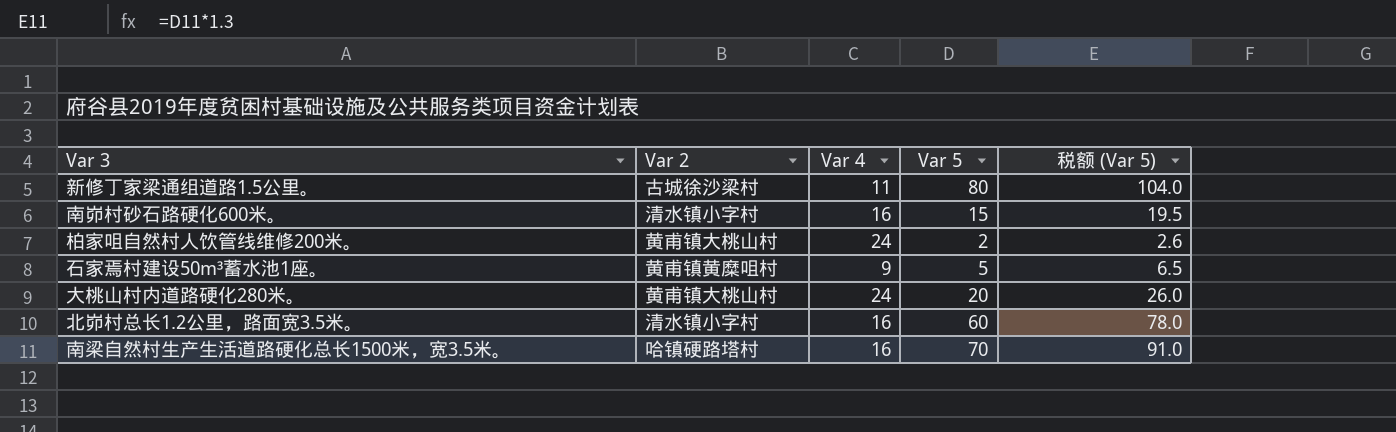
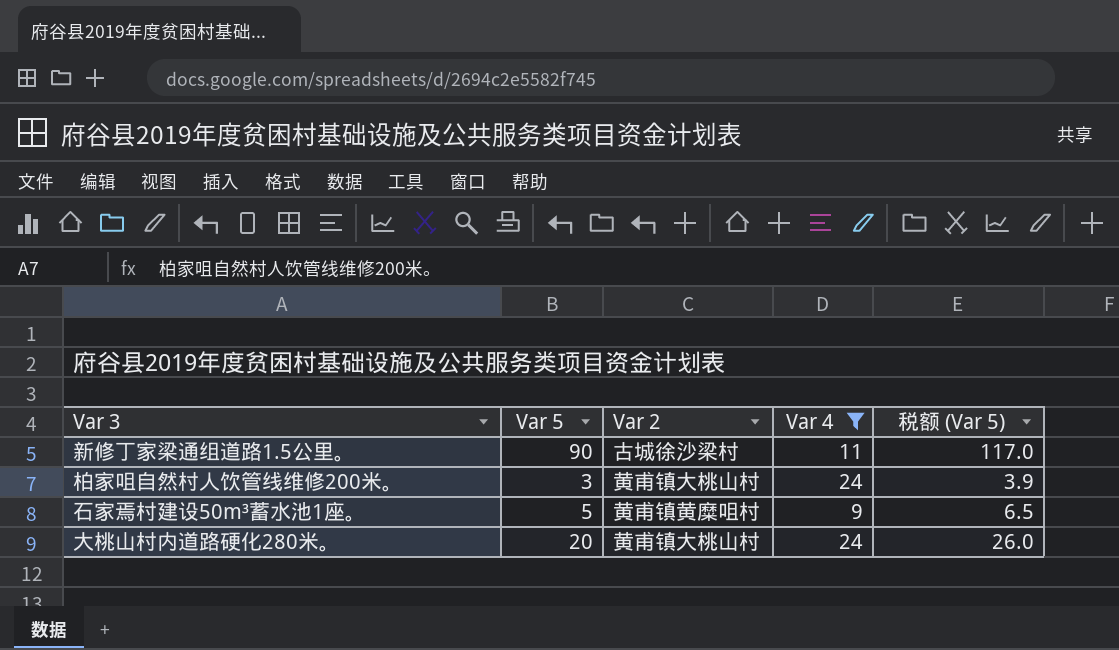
filter: none -> Var 4 != 16
column Var 5 | position: 4 -> 2
新修丁家梁通组道路1.5公里。 | Var 5: 80 -> 90
新修丁家梁通组道路1.5公里。 | 税额 (Var 5): 104.0 -> 117.0
柏家咀自然村人饮管线维修200米。 | Var 5: 2 -> 3
柏家咀自然村人饮管线维修200米。 | 税额 (Var 5): 2.6 -> 3.9

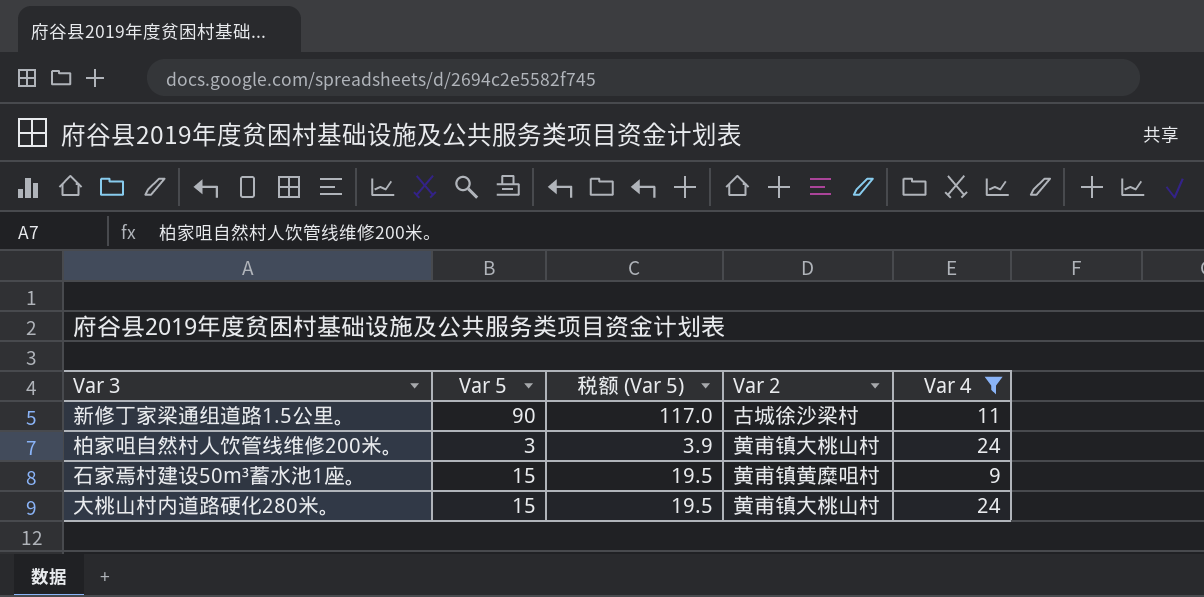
column 税额 (Var 5) | position: 5 -> 3
石家焉村建设50m³蓄水池1座。 | Var 5: 5 -> 15
石家焉村建设50m³蓄水池1座。 | 税额 (Var 5): 6.5 -> 19.5
大桃山村内道路硬化280米。 | Var 5: 20 -> 15
大桃山村内道路硬化280米。 | 税额 (Var 5): 26.0 -> 19.5

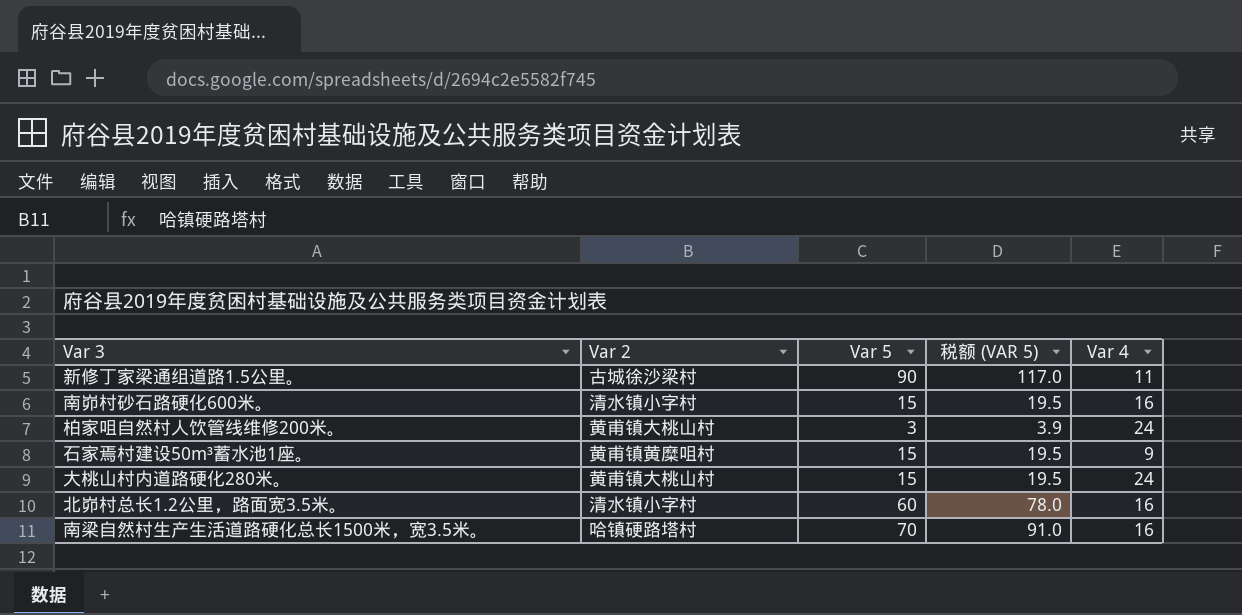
filter: Var 4 != 16 -> none
column Var 2 | position: 4 -> 2
column name: 税额 (Var 5) -> 税额 (VAR 5)

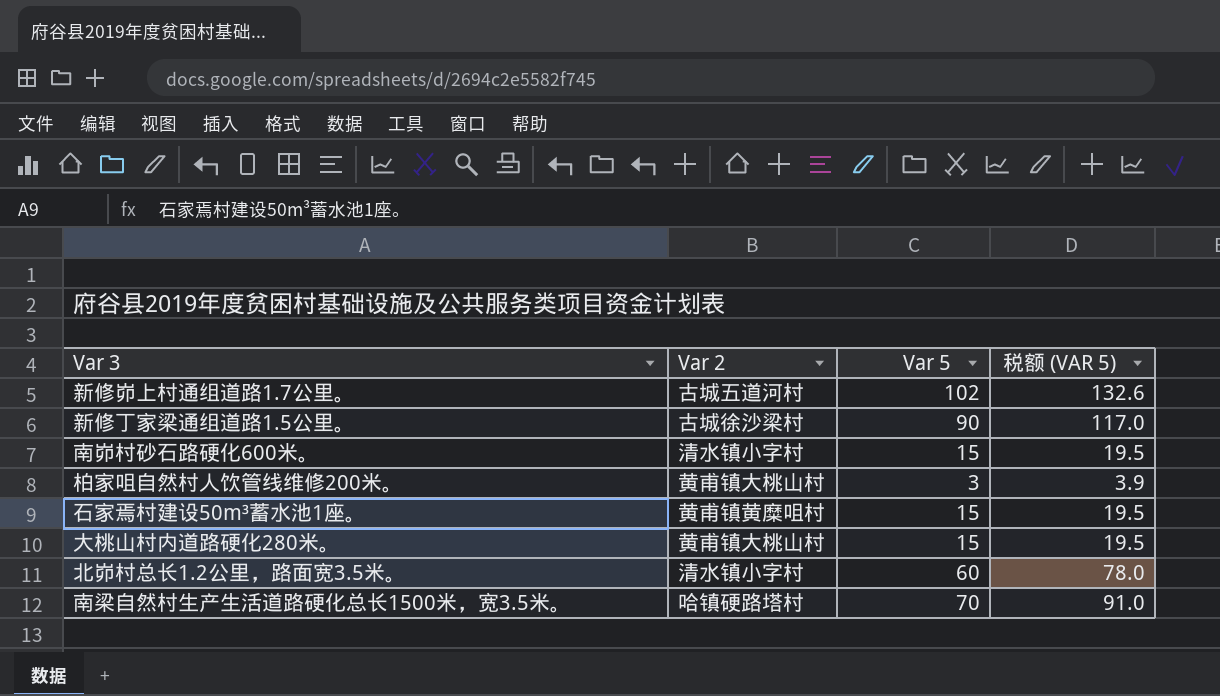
column Var 4 | position: 5 -> none
row 新修峁上村通组道路1.7公里。: none -> 古城五道河村 | 102 | 132.6

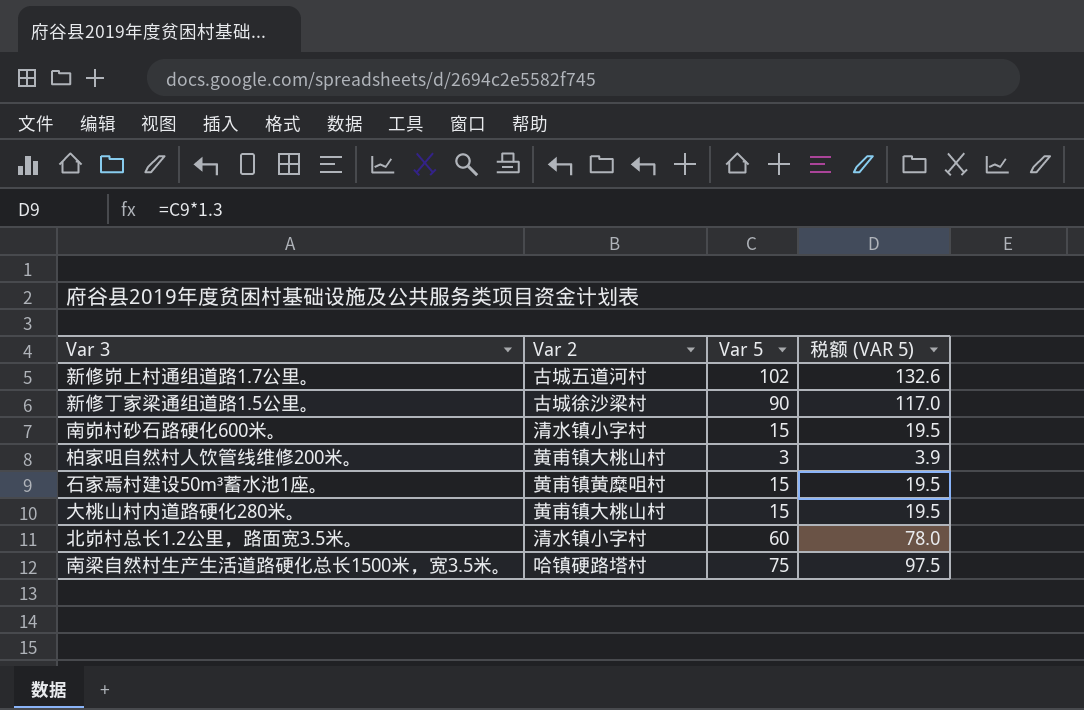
南梁自然村生产生活道路硬化总长1500米，宽3.5米。 | Var 5: 70 -> 75
南梁自然村生产生活道路硬化总长1500米，宽3.5米。 | 税额 (VAR 5): 91.0 -> 97.5

